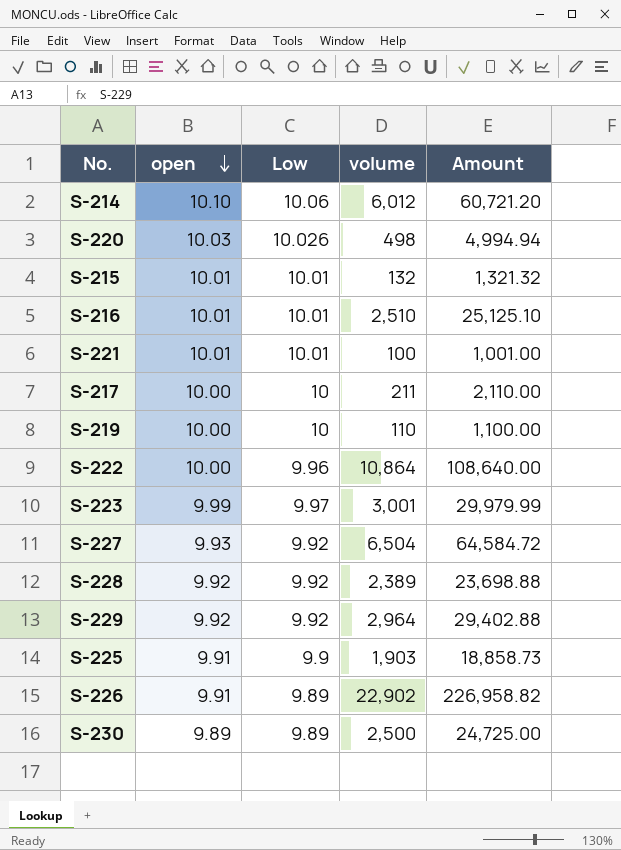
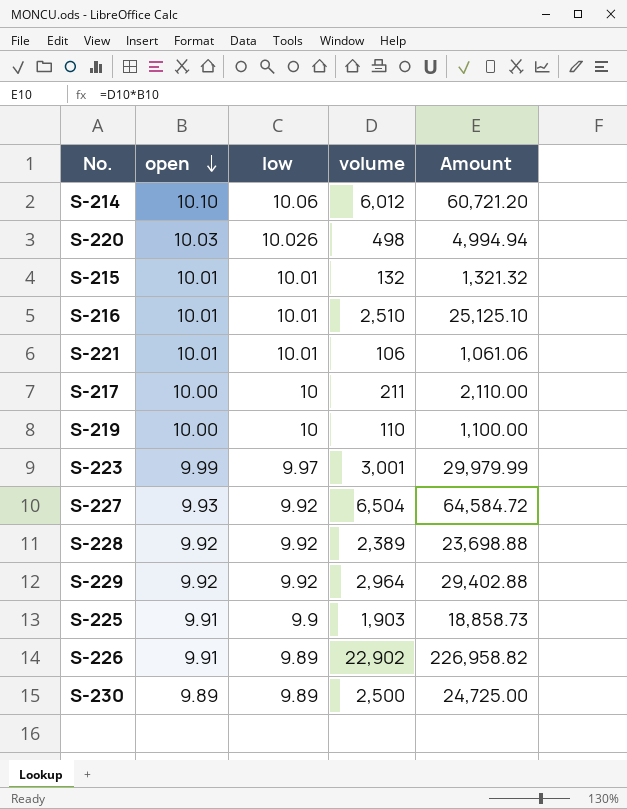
column name: Low -> low
row S-222: 10.00 | 9.96 | 10,864 | 108,640.00 -> none
S-221 | volume: 100 -> 106
S-221 | Amount: 1,001.00 -> 1,061.06

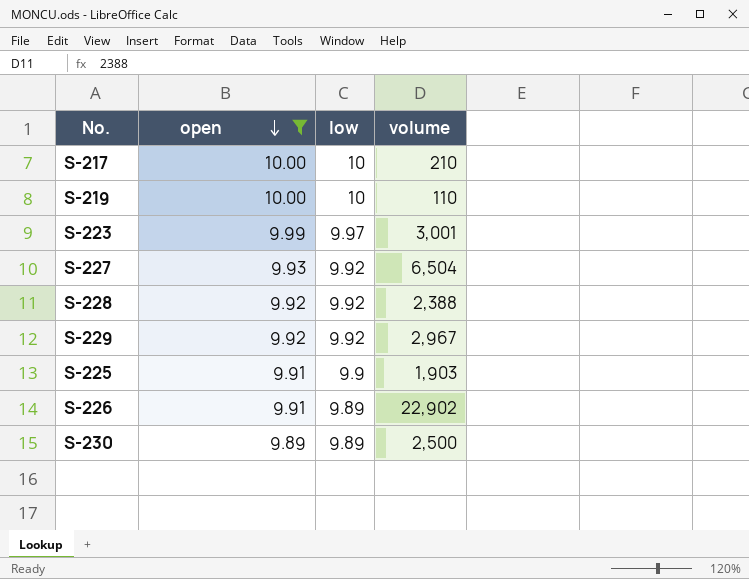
filter: none -> open <= 10.00
column Amount | formula: [open] * [volume] -> none
S-217 | volume: 211 -> 210
S-228 | volume: 2,389 -> 2,388
S-229 | volume: 2,964 -> 2,967

